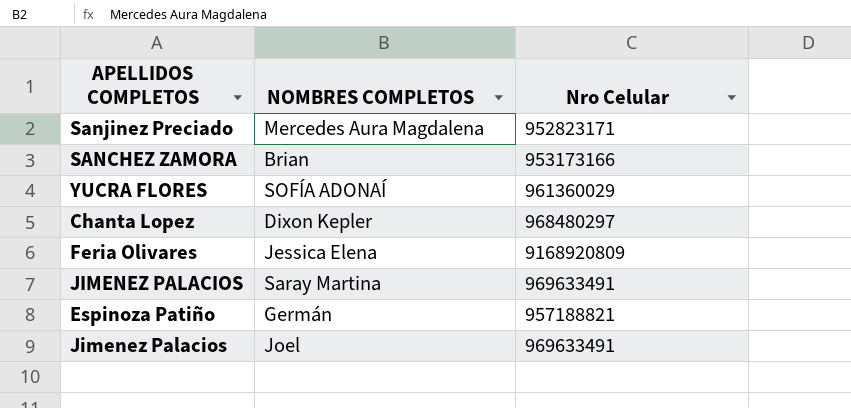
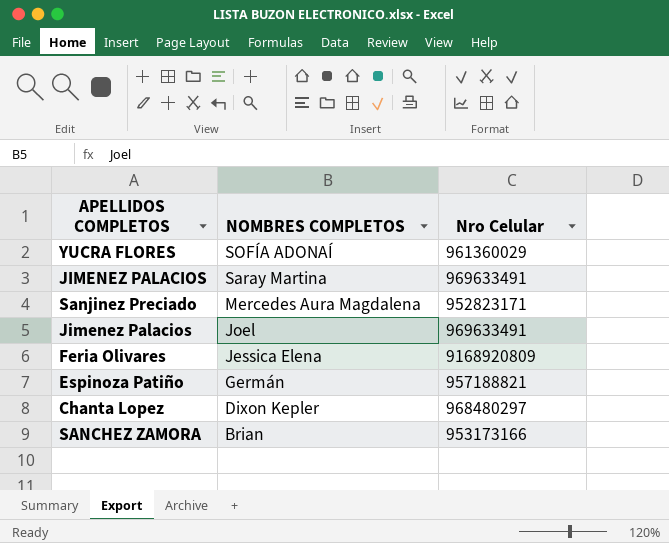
row order: none -> NOMBRES COMPLETOS descending

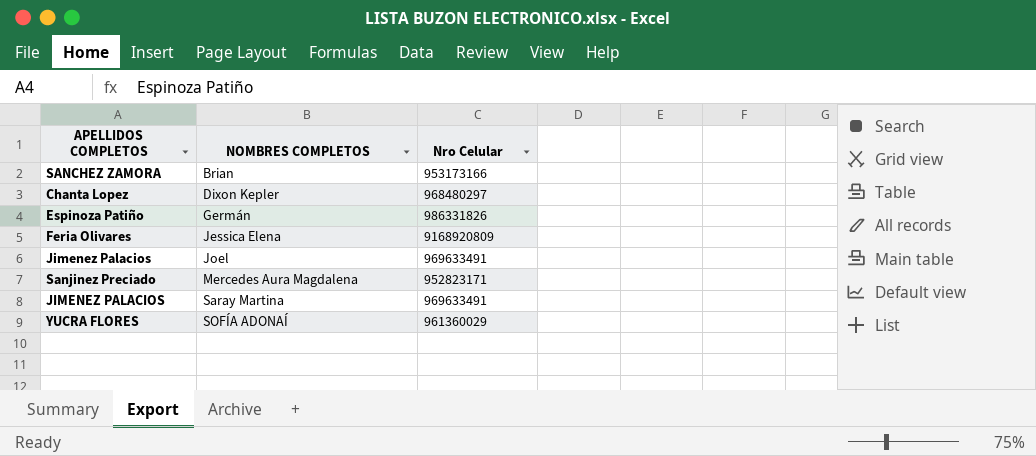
row order: NOMBRES COMPLETOS descending -> NOMBRES COMPLETOS ascending
Espinoza Patiño | Nro Celular: 957188821 -> 986331826

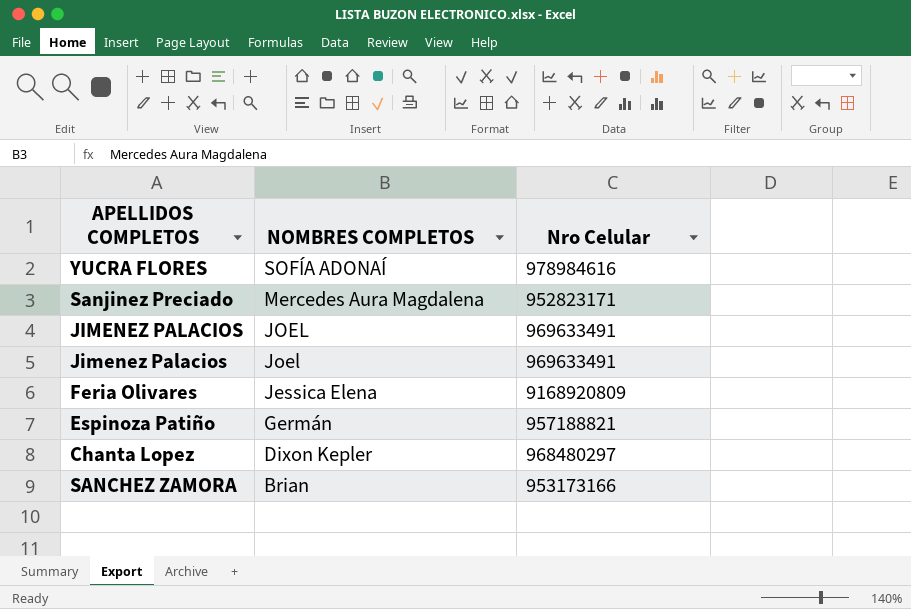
row order: NOMBRES COMPLETOS ascending -> NOMBRES COMPLETOS descending
YUCRA FLORES | Nro Celular: 961360029 -> 978984616
JIMENEZ PALACIOS | NOMBRES COMPLETOS: Saray Martina -> JOEL
Espinoza Patiño | Nro Celular: 986331826 -> 957188821

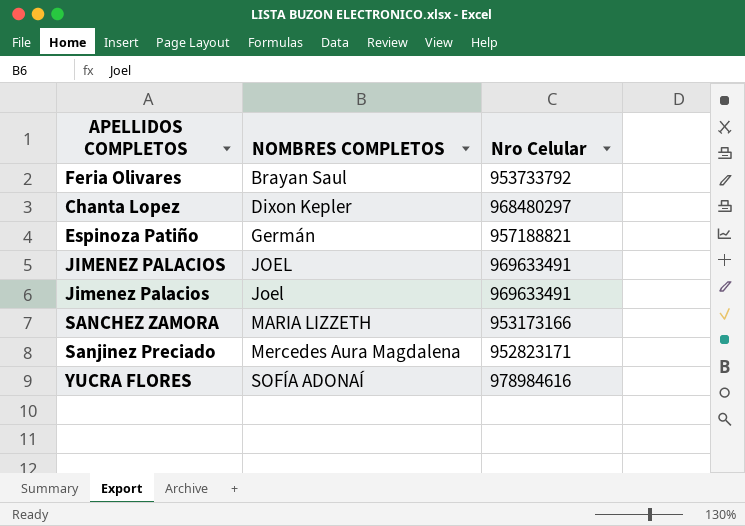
row order: NOMBRES COMPLETOS descending -> NOMBRES COMPLETOS ascending
Feria Olivares | NOMBRES COMPLETOS: Jessica Elena -> Brayan Saul
Feria Olivares | Nro Celular: 9168920809 -> 953733792
SANCHEZ ZAMORA | NOMBRES COMPLETOS: Brian -> MARIA LIZZETH

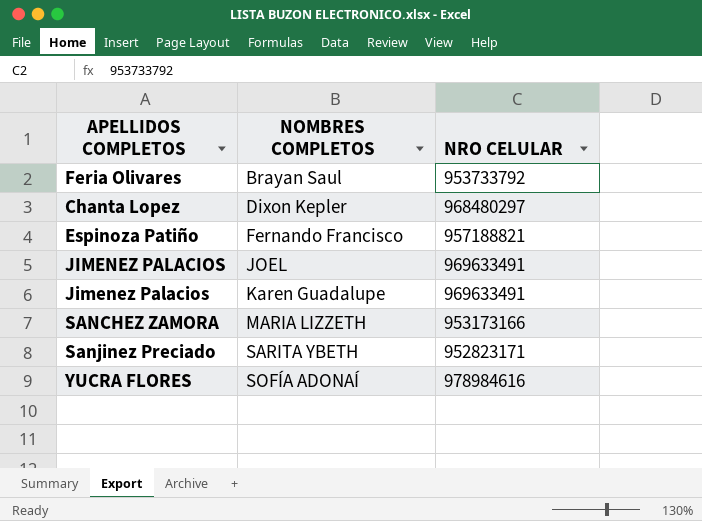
column name: Nro Celular -> NRO CELULAR
Espinoza Patiño | NOMBRES COMPLETOS: Germán -> Fernando Francisco
Jimenez Palacios | NOMBRES COMPLETOS: Joel -> Karen Guadalupe
Sanjinez Preciado | NOMBRES COMPLETOS: Mercedes Aura Magdalena -> SARITA YBETH

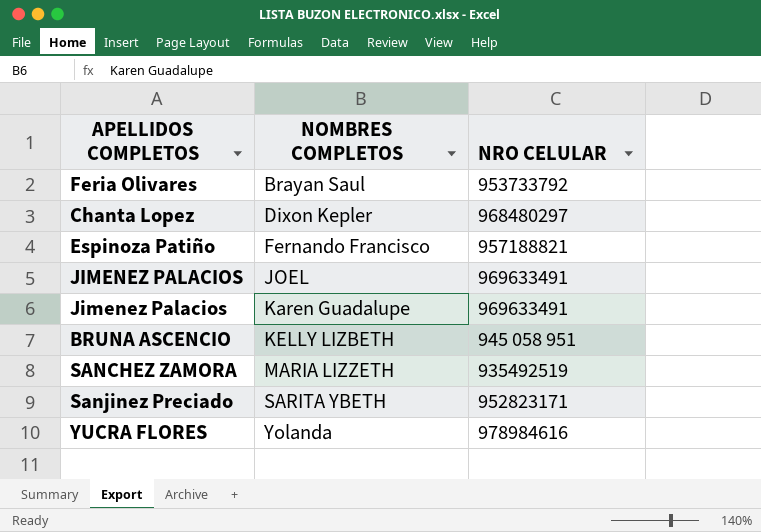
row BRUNA ASCENCIO: none -> KELLY LIZBETH | 945 058 951
SANCHEZ ZAMORA | NRO CELULAR: 953173166 -> 935492519
YUCRA FLORES | NOMBRES COMPLETOS: SOFÍA ADONAÍ -> Yolanda

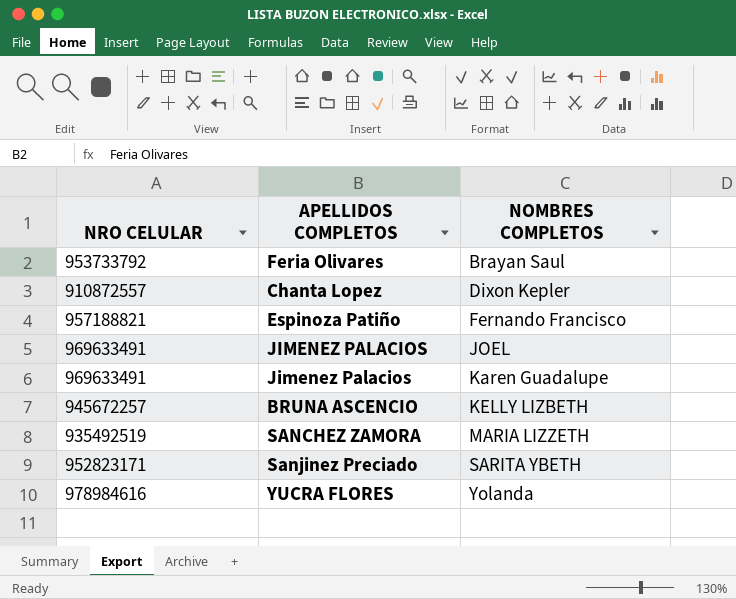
column NRO CELULAR | position: 3 -> 1
Chanta Lopez | NRO CELULAR: 968480297 -> 910872557
BRUNA ASCENCIO | NRO CELULAR: 945 058 951 -> 945672257

